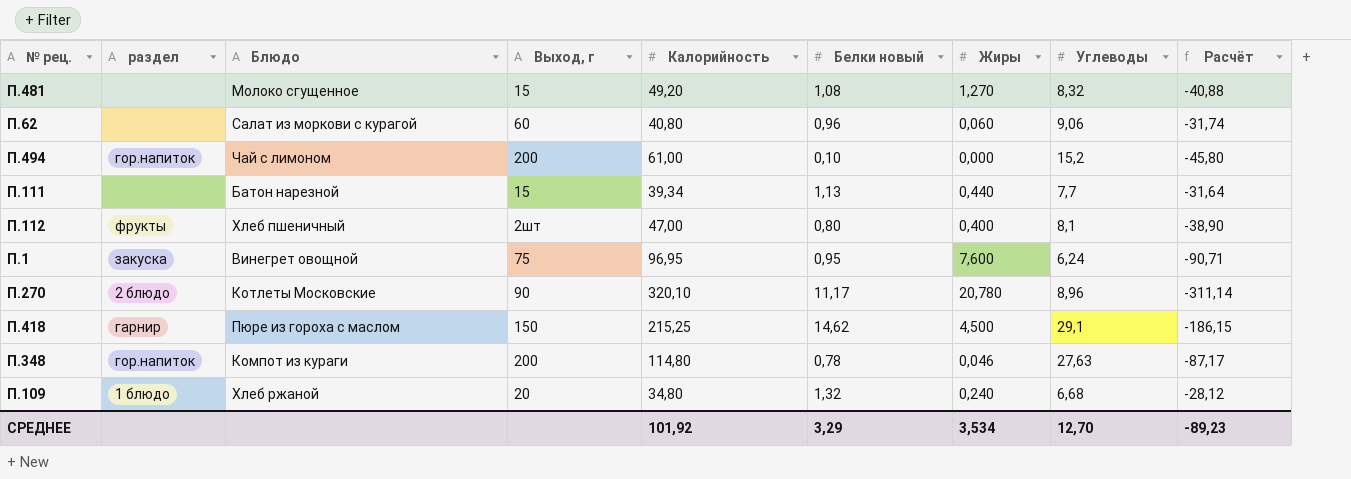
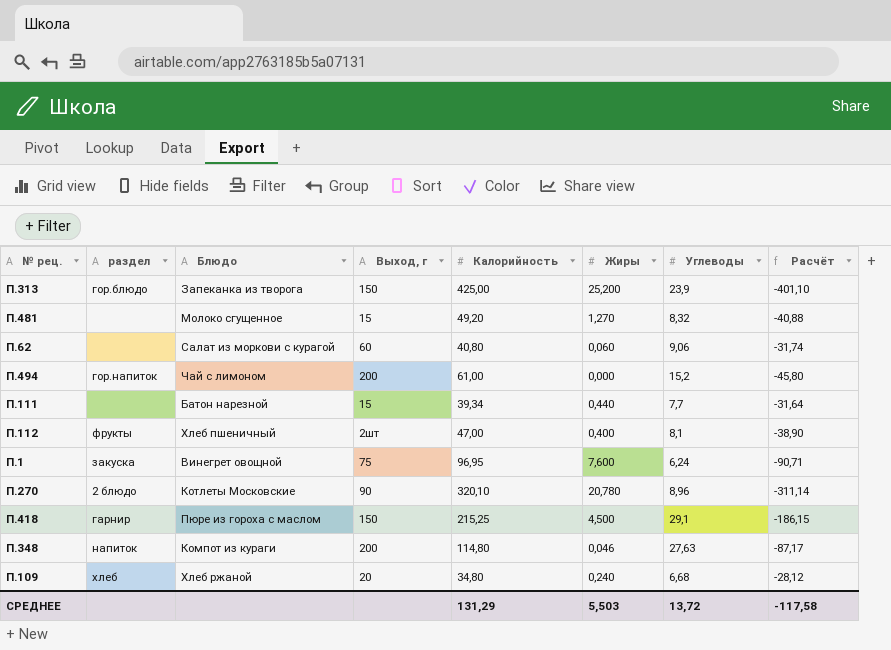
column Белки новый | position: 6 -> none
row П.313: none -> гор.блюдо | Запеканка из творога | 150 | 425,00 | 25,200 | 23,9 | -401,10
П.348 | раздел: гор.напиток -> напиток
П.109 | раздел: 1 блюдо -> хлеб
СРЕДНЕЕ | Калорийность: 101,92 -> 131,29
СРЕДНЕЕ | Жиры: 3,534 -> 5,503
СРЕДНЕЕ | Углеводы: 12,70 -> 13,72
СРЕДНЕЕ | Расчёт: -89,23 -> -117,58

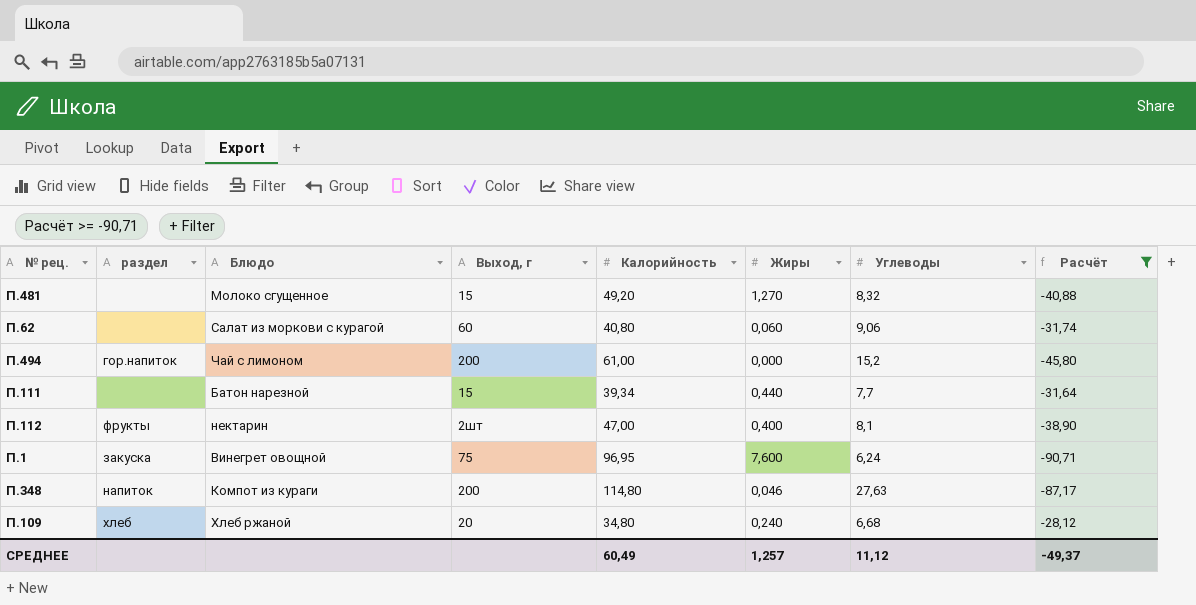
filter: none -> Расчёт >= -90,71
П.112 | Блюдо: Хлеб пшеничный -> нектарин
СРЕДНЕЕ | Калорийность: 131,29 -> 60,49
СРЕДНЕЕ | Жиры: 5,503 -> 1,257
СРЕДНЕЕ | Углеводы: 13,72 -> 11,12
СРЕДНЕЕ | Расчёт: -117,58 -> -49,37

